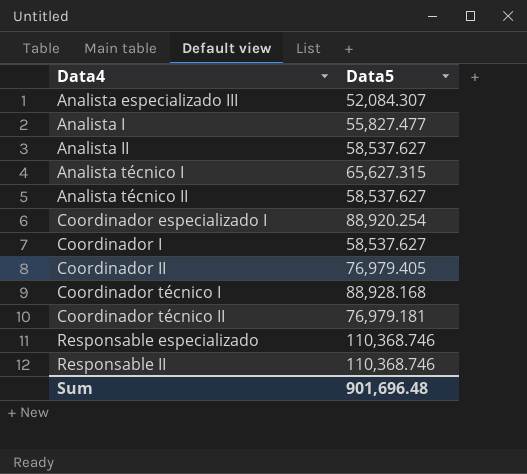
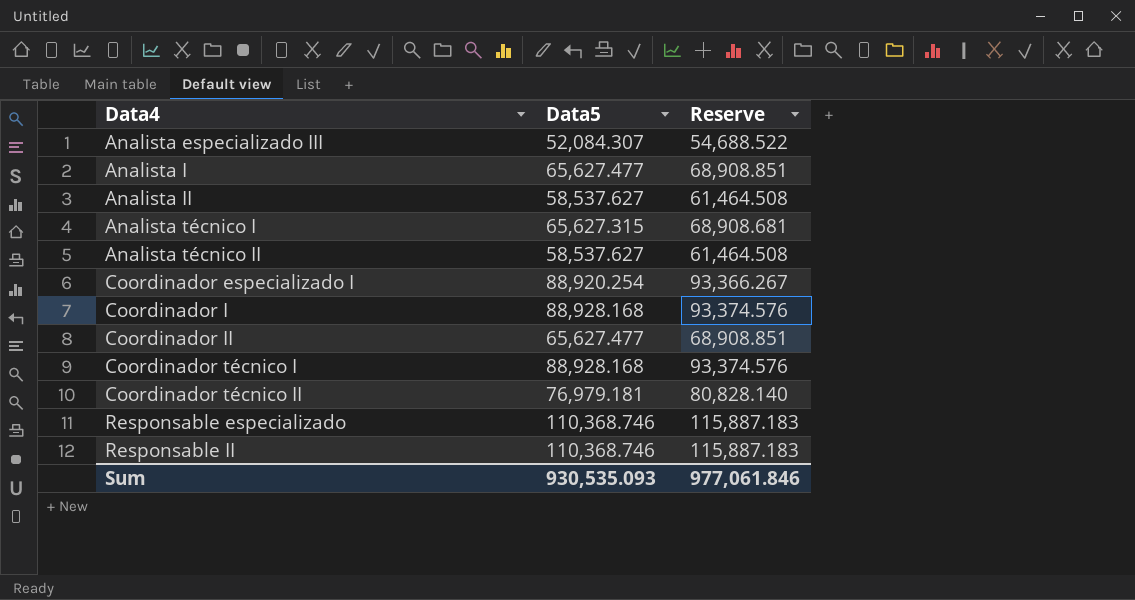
column Reserve | formula: none -> [Data5] * 1.05
Analista I | Data5: 55,827.477 -> 65,627.477
Coordinador I | Data5: 58,537.627 -> 88,928.168
Coordinador II | Data5: 76,979.405 -> 65,627.477
Sum | Data5: 901,696.48 -> 930,535.093

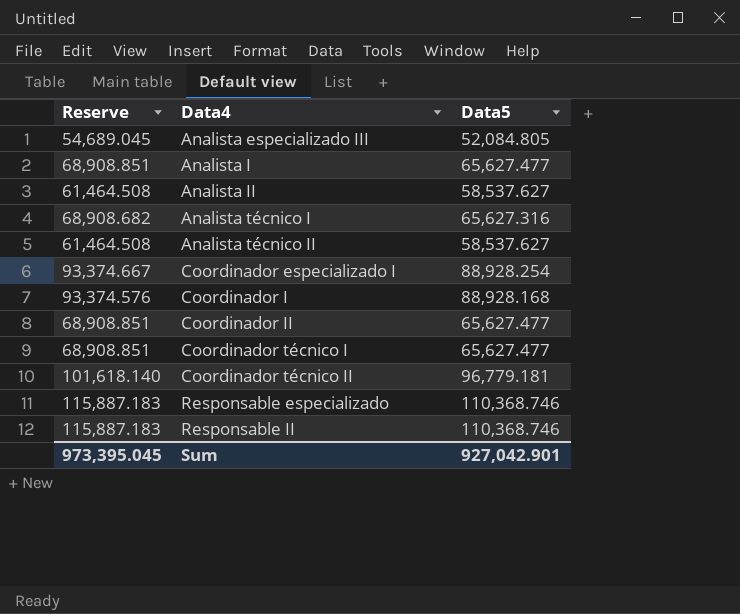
column Reserve | position: 3 -> 1
Analista especializado III | Reserve: 54,688.522 -> 54,689.045
Analista especializado III | Data5: 52,084.307 -> 52,084.805
Analista técnico I | Reserve: 68,908.681 -> 68,908.682
Analista técnico I | Data5: 65,627.315 -> 65,627.316
Coordinador especializado I | Reserve: 93,366.267 -> 93,374.667
Coordinador especializado I | Data5: 88,920.254 -> 88,928.254
Coordinador técnico I | Reserve: 93,374.576 -> 68,908.851
Coordinador técnico I | Data5: 88,928.168 -> 65,627.477
Coordinador técnico II | Reserve: 80,828.140 -> 101,618.140
Coordinador técnico II | Data5: 76,979.181 -> 96,779.181
Sum | Reserve: 977,061.846 -> 973,395.045
Sum | Data5: 930,535.093 -> 927,042.901

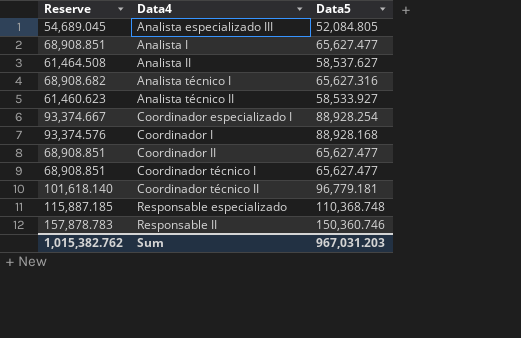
Analista técnico II | Reserve: 61,464.508 -> 61,460.623
Analista técnico II | Data5: 58,537.627 -> 58,533.927
Responsable especializado | Reserve: 115,887.183 -> 115,887.185
Responsable especializado | Data5: 110,368.746 -> 110,368.748
Responsable II | Reserve: 115,887.183 -> 157,878.783
Responsable II | Data5: 110,368.746 -> 150,360.746
Sum | Reserve: 973,395.045 -> 1,015,382.762
Sum | Data5: 927,042.901 -> 967,031.203

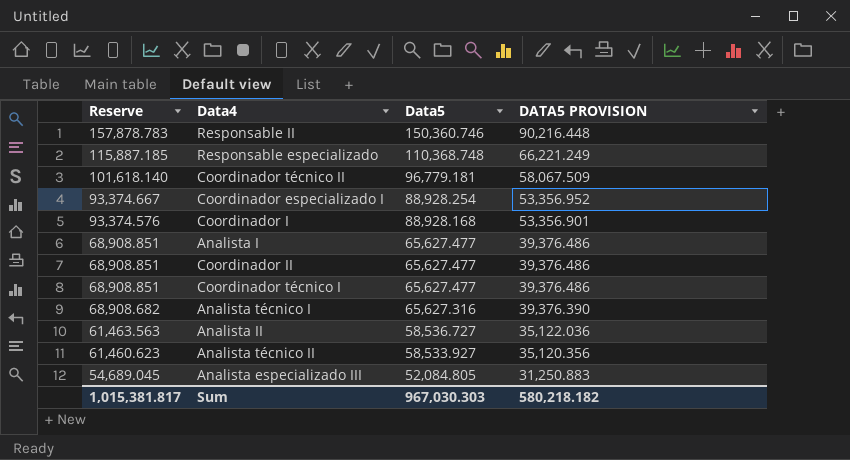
row order: Data4 ascending -> Reserve descending
column DATA5 PROVISION | formula: none -> [Data5] * 0.6
Analista II | Reserve: 61,464.508 -> 61,463.563
Analista II | Data5: 58,537.627 -> 58,536.727
Sum | Reserve: 1,015,382.762 -> 1,015,381.817
Sum | Data5: 967,031.203 -> 967,030.303

